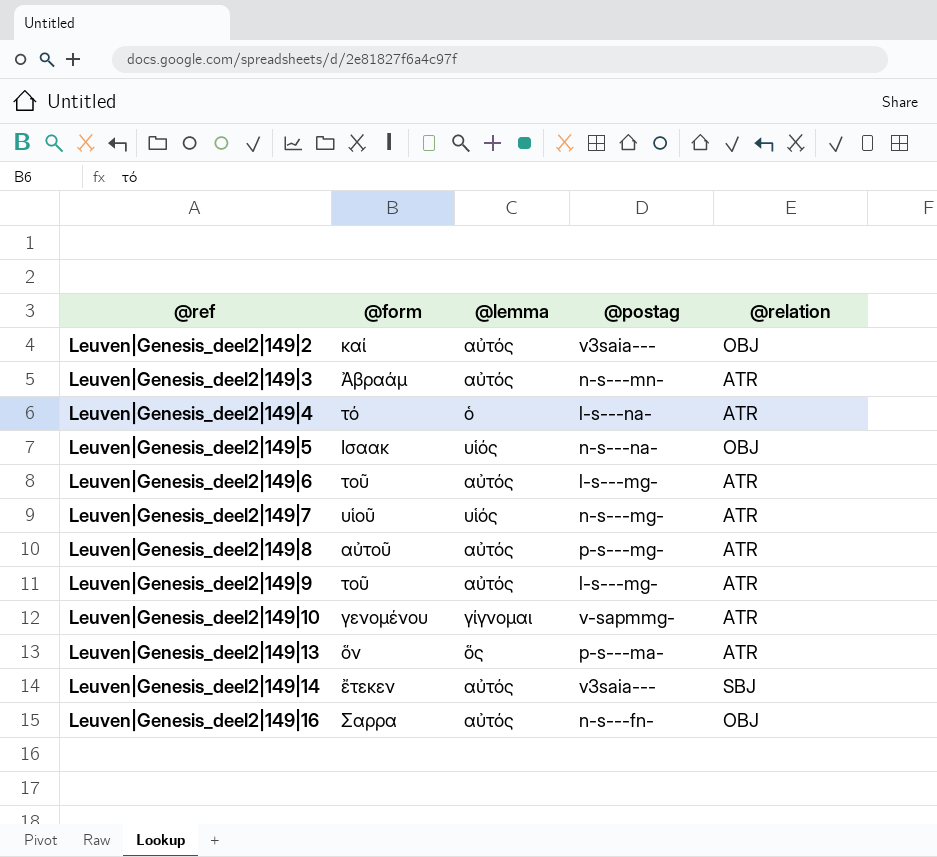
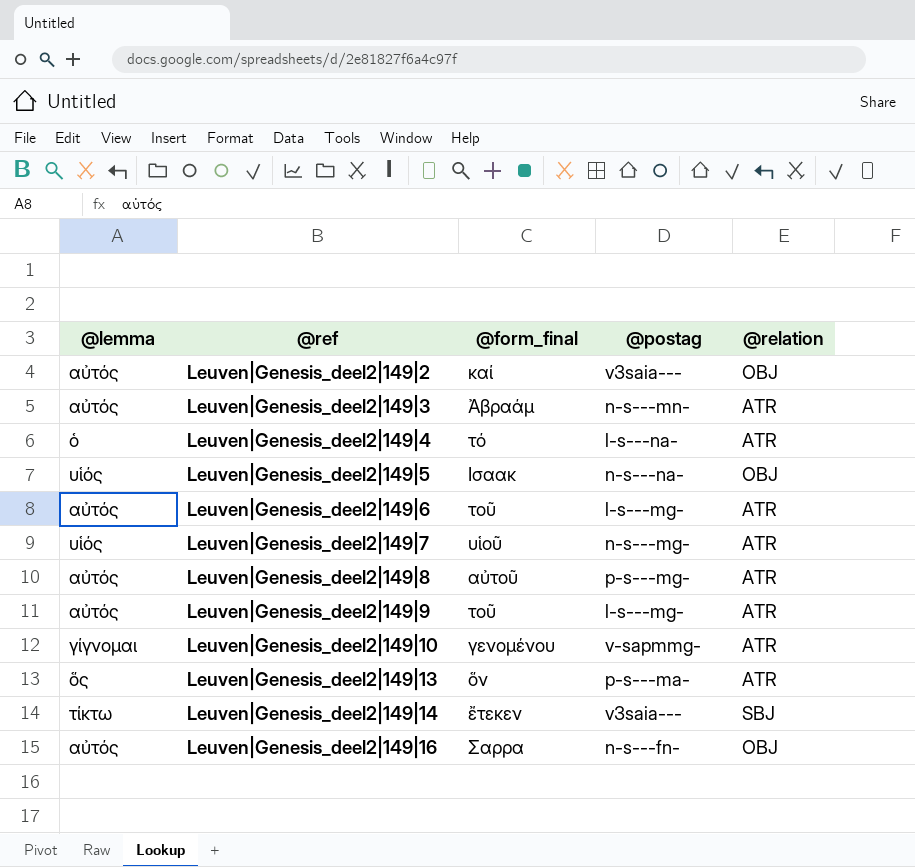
column @lemma | position: 3 -> 1
column name: @form -> @form_final
Leuven|Genesis_deel2|149|14 | @lemma: αὐτός -> τίκτω

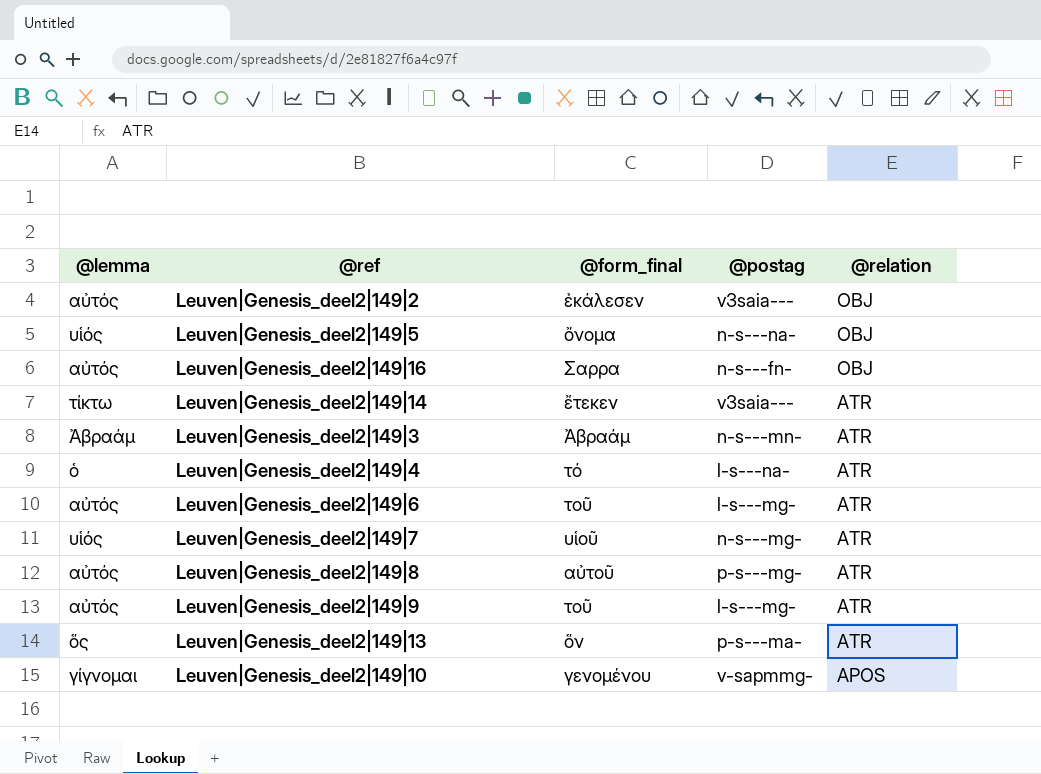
row order: @ref ascending -> @relation descending
Leuven|Genesis_deel2|149|2 | @form_final: καί -> ἐκάλεσεν
Leuven|Genesis_deel2|149|5 | @form_final: Ισαακ -> ὄνομα
Leuven|Genesis_deel2|149|14 | @relation: SBJ -> ATR
Leuven|Genesis_deel2|149|3 | @lemma: αὐτός -> Ἀβραάμ
Leuven|Genesis_deel2|149|10 | @relation: ATR -> APOS

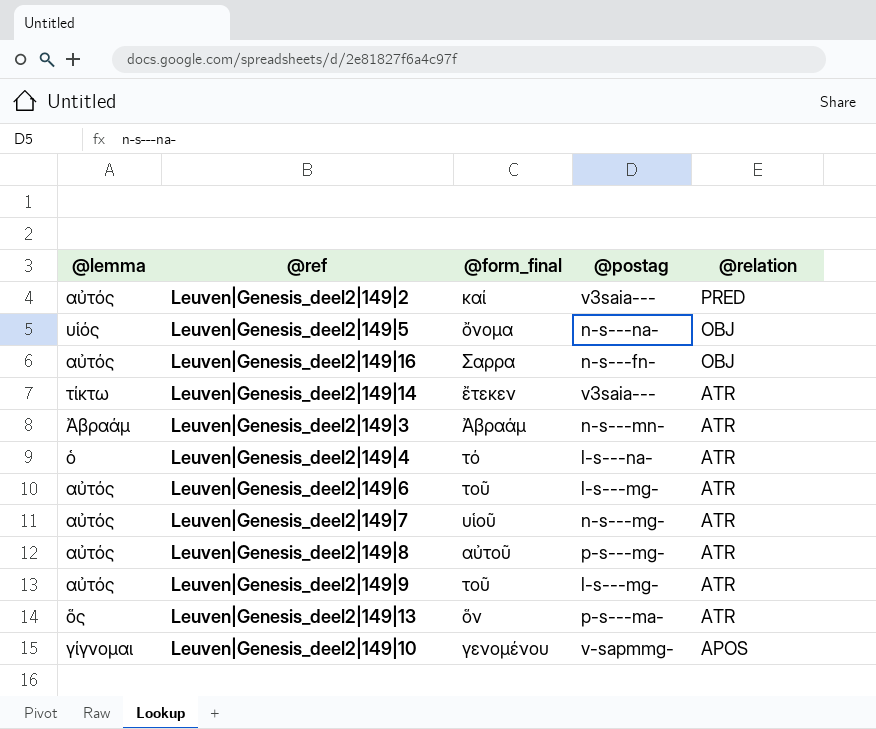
Leuven|Genesis_deel2|149|2 | @form_final: ἐκάλεσεν -> καί
Leuven|Genesis_deel2|149|2 | @relation: OBJ -> PRED
Leuven|Genesis_deel2|149|7 | @lemma: υἱός -> αὐτός

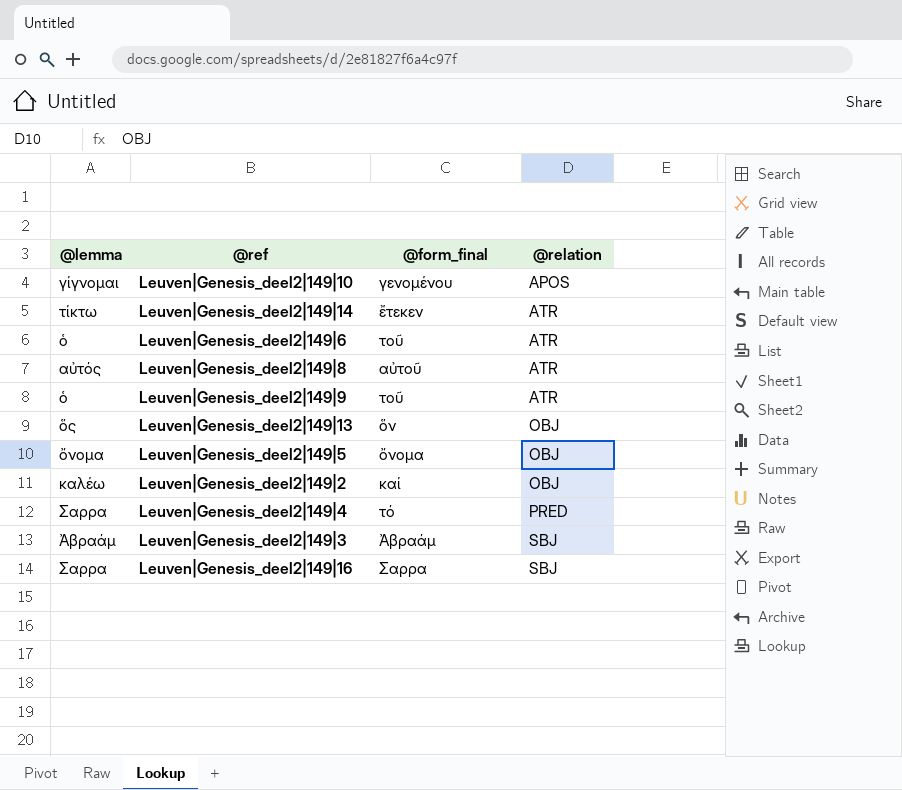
row order: @relation descending -> @relation ascending
column @postag | position: 4 -> none
row Leuven|Genesis_deel2|149|7: αὐτός | υἱοῦ | n-s---mg- | ATR -> none
Leuven|Genesis_deel2|149|6 | @lemma: αὐτός -> ὁ
Leuven|Genesis_deel2|149|9 | @lemma: αὐτός -> ὁ
Leuven|Genesis_deel2|149|13 | @relation: ATR -> OBJ
Leuven|Genesis_deel2|149|5 | @lemma: υἱός -> ὄνομα
Leuven|Genesis_deel2|149|2 | @lemma: αὐτός -> καλέω
Leuven|Genesis_deel2|149|2 | @relation: PRED -> OBJ
Leuven|Genesis_deel2|149|4 | @lemma: ὁ -> Σαρρα
Leuven|Genesis_deel2|149|4 | @relation: ATR -> PRED
Leuven|Genesis_deel2|149|3 | @relation: ATR -> SBJ
Leuven|Genesis_deel2|149|16 | @lemma: αὐτός -> Σαρρα
Leuven|Genesis_deel2|149|16 | @relation: OBJ -> SBJ

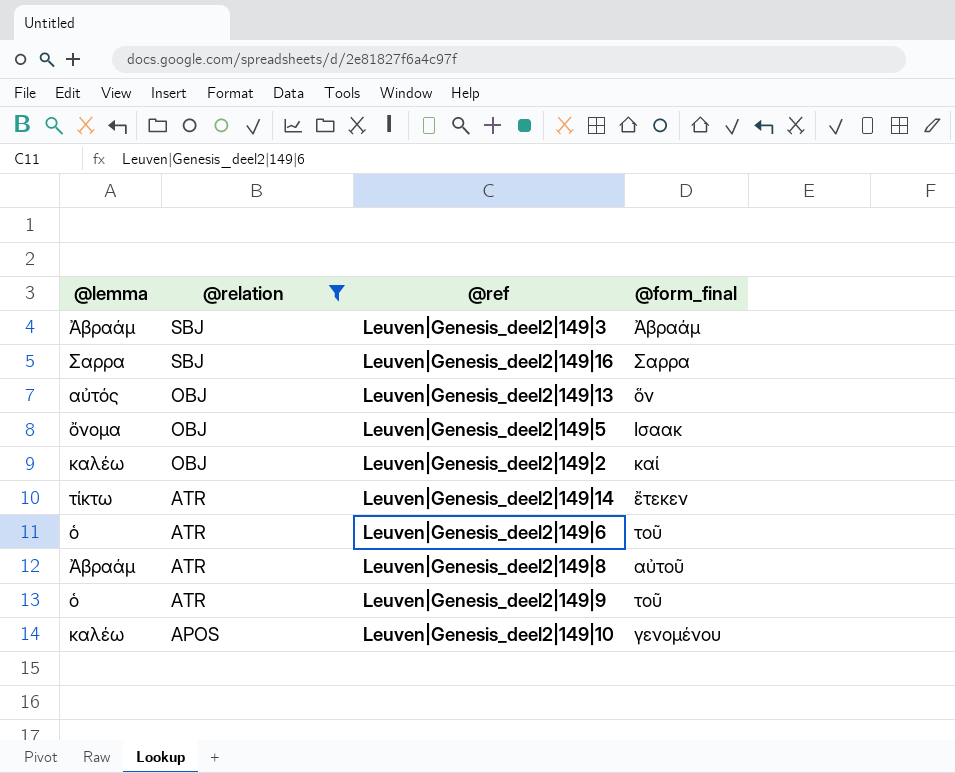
filter: none -> @relation != PRED
row order: @relation ascending -> @relation descending
column @relation | position: 4 -> 2
Leuven|Genesis_deel2|149|13 | @lemma: ὅς -> αὐτός
Leuven|Genesis_deel2|149|5 | @form_final: ὄνομα -> Ισαακ
Leuven|Genesis_deel2|149|8 | @lemma: αὐτός -> Ἀβραάμ
Leuven|Genesis_deel2|149|10 | @lemma: γίγνομαι -> καλέω

